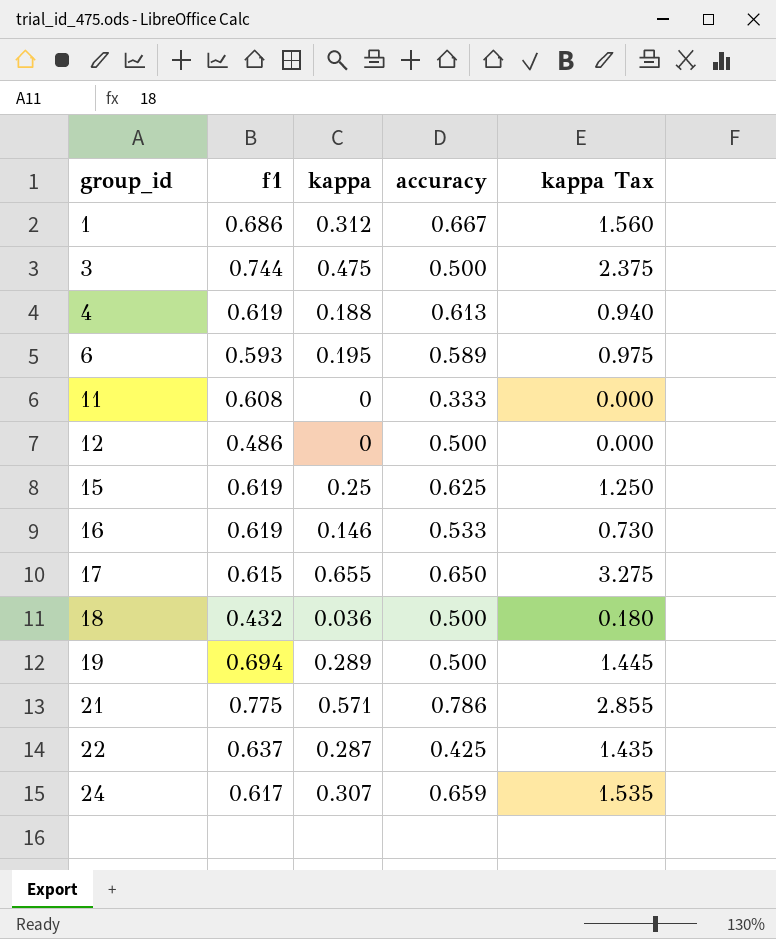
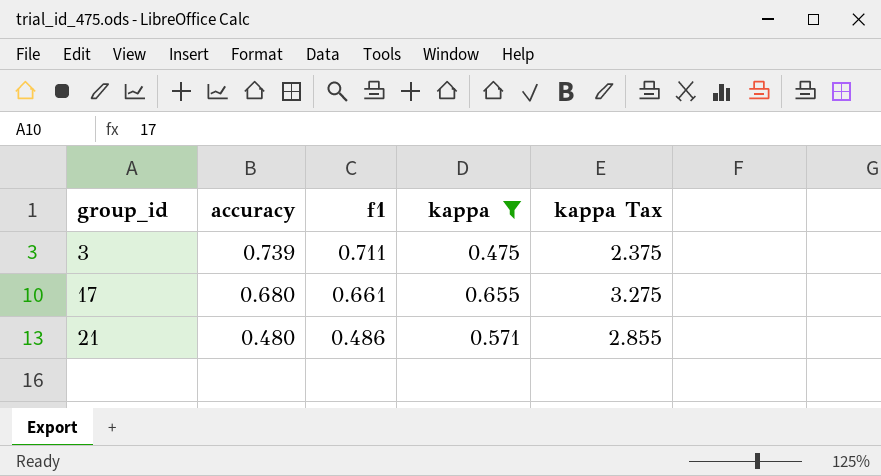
filter: none -> kappa >= 0.475
column accuracy | position: 4 -> 2
3 | accuracy: 0.500 -> 0.739
3 | f1: 0.744 -> 0.711
17 | accuracy: 0.650 -> 0.680
17 | f1: 0.615 -> 0.661
21 | accuracy: 0.786 -> 0.480
21 | f1: 0.775 -> 0.486

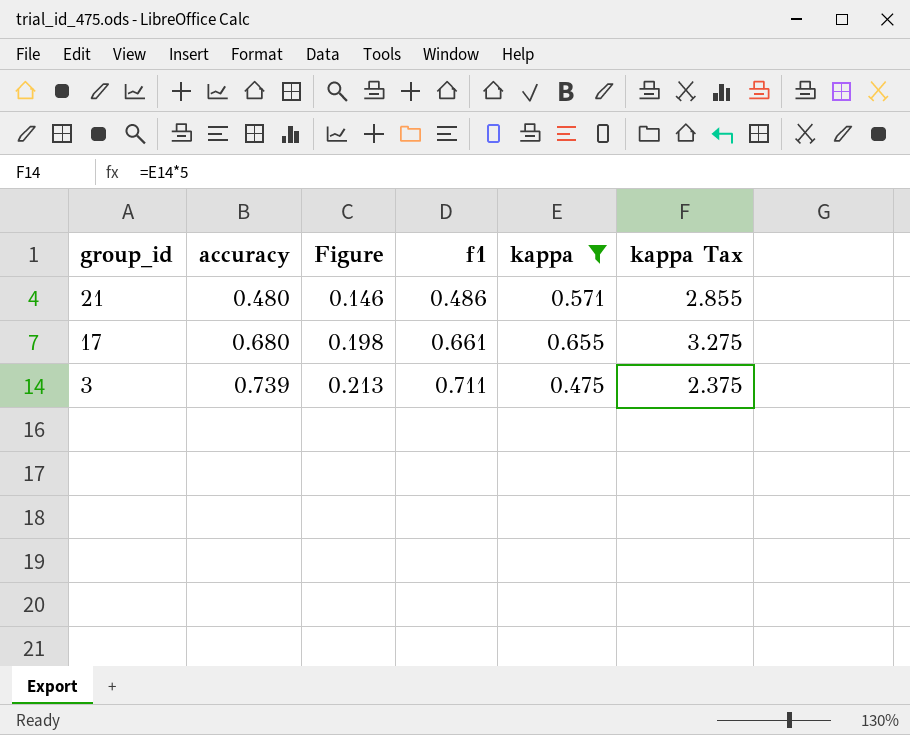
row order: group_id ascending -> group_id descending
column Figure | formula: none -> [f1] * 0.3

